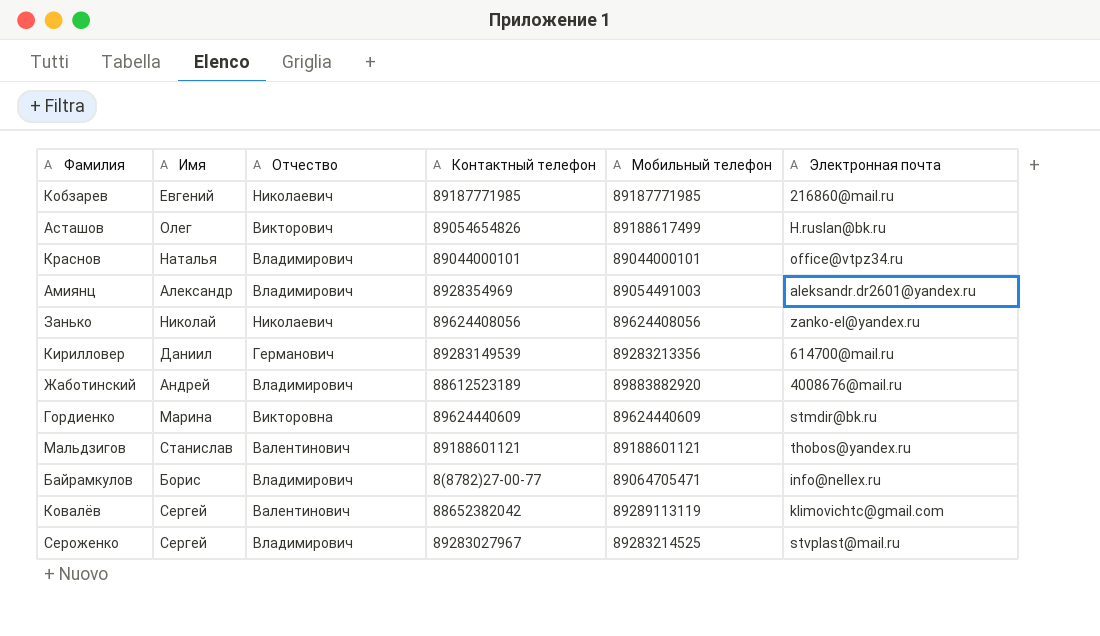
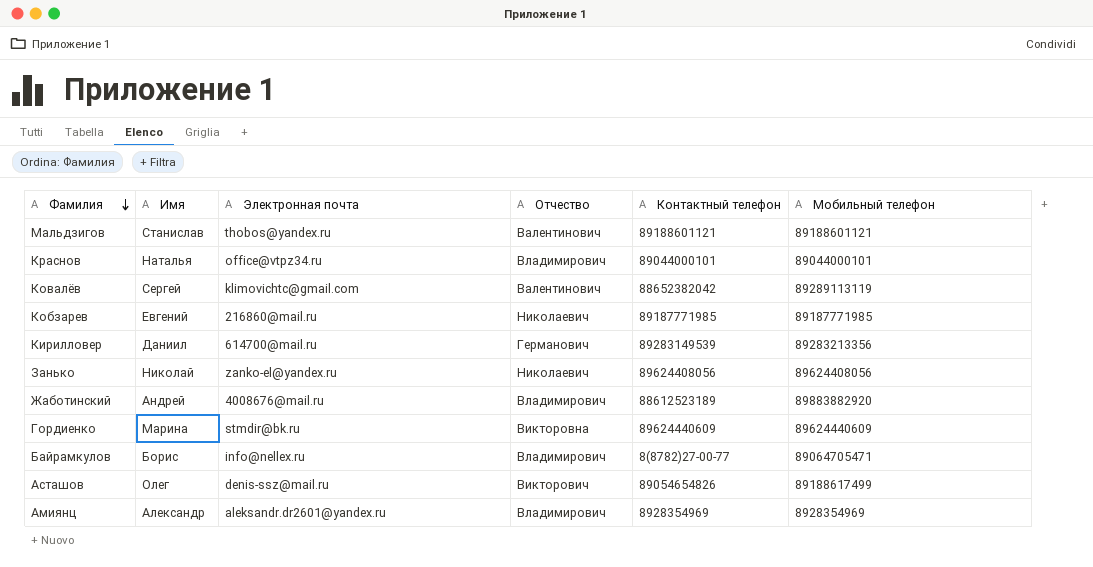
row order: none -> Фамилия descending
column Электронная почта | position: 6 -> 3
row Сероженко: Сергей | Владимирович | 89283027967 | 89283214525 | stvplast@mail.ru -> none
Асташов | Электронная почта: H.ruslan@bk.ru -> denis-ssz@mail.ru
Амиянц | Мобильный телефон: 89054491003 -> 8928354969

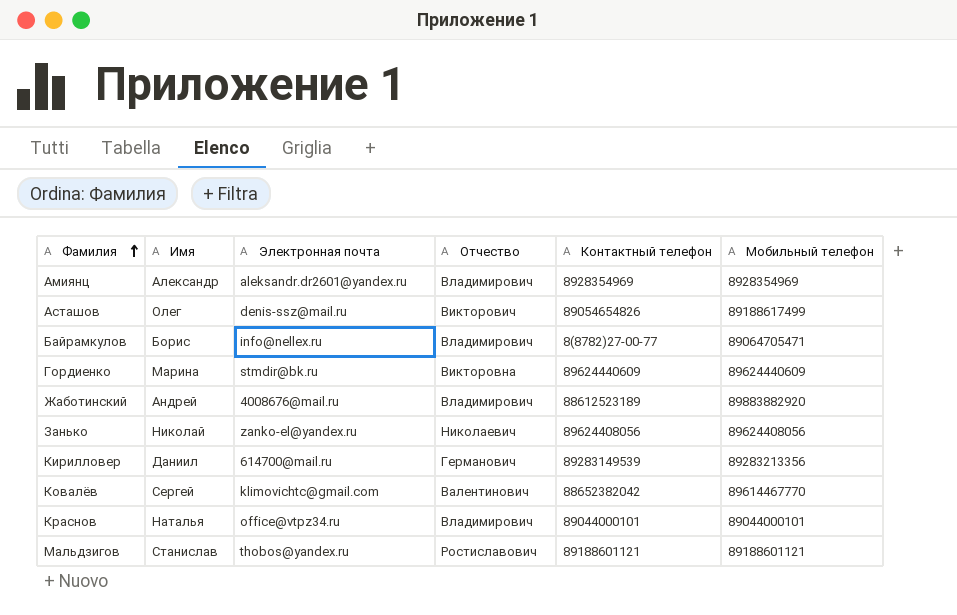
row order: Фамилия descending -> Фамилия ascending
row Кобзарев: Евгений | 216860@mail.ru | Николаевич | 89187771985 | 89187771985 -> none
Ковалёв | Мобильный телефон: 89289113119 -> 89614467770
Мальдзигов | Отчество: Валентинович -> Ростиславович

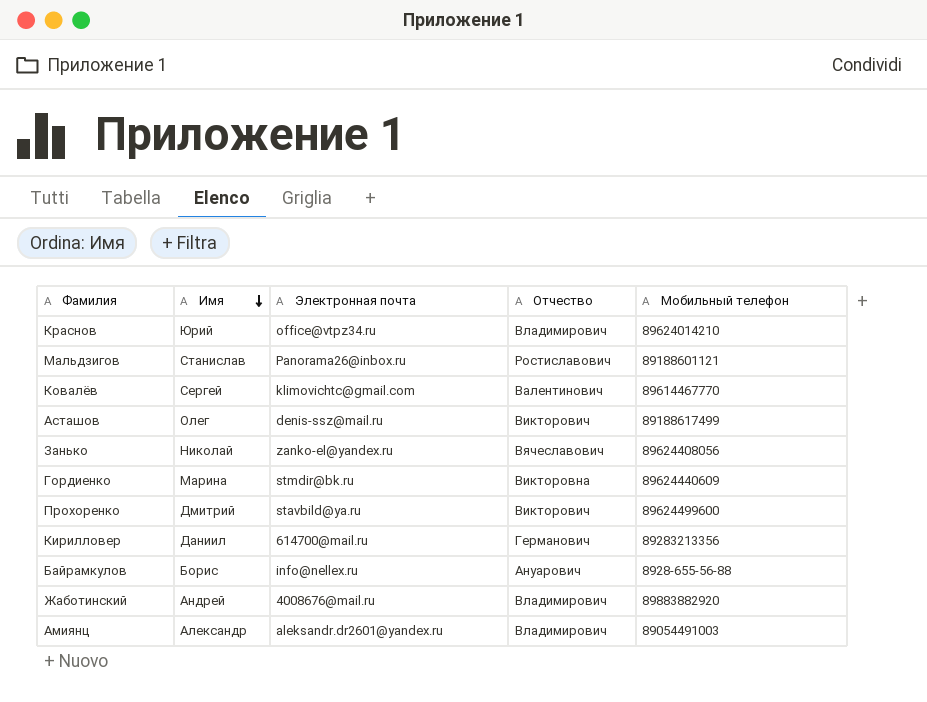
row order: Фамилия ascending -> Имя descending
column Контактный телефон | position: 5 -> none
Краснов | Имя: Наталья -> Юрий
Краснов | Мобильный телефон: 89044000101 -> 89624014210
Мальдзигов | Электронная почта: thobos@yandex.ru -> Panorama26@inbox.ru
Занько | Отчество: Николаевич -> Вячеславович
row Прохоренко: none -> Дмитрий | stavbild@ya.ru | Викторович | 89624499600
Байрамкулов | Отчество: Владимирович -> Ануарович
Байрамкулов | Мобильный телефон: 89064705471 -> 8928-655-56-88
Амиянц | Мобильный телефон: 8928354969 -> 89054491003

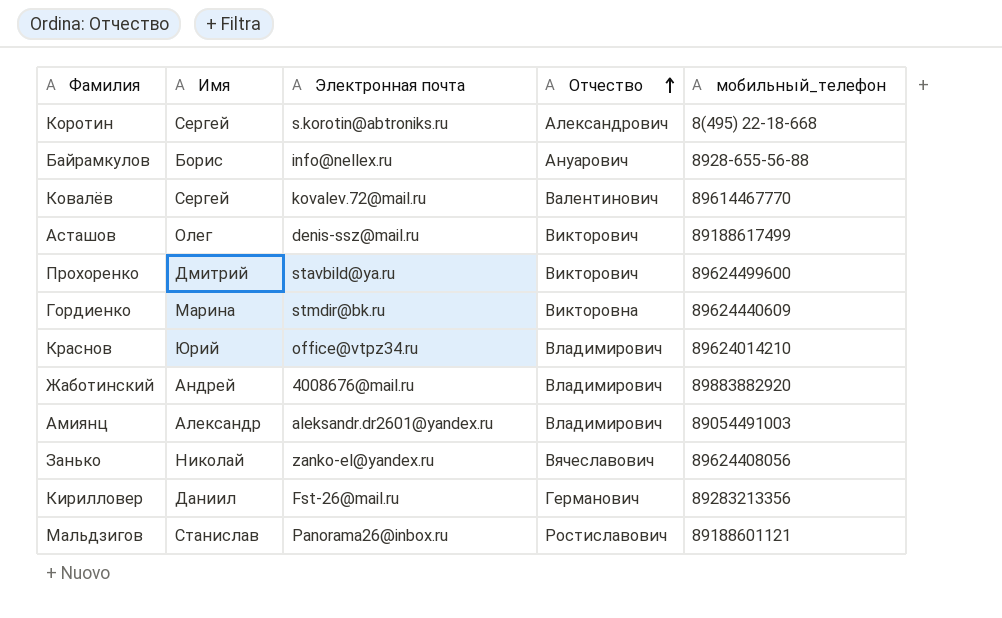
row order: Имя descending -> Отчество ascending
column name: Мобильный телефон -> мобильный_телефон
row Коротин: none -> Сергей | s.korotin@abtroniks.ru | Александрович | 8(495) 22-18-668
Ковалёв | Электронная почта: klimovichtc@gmail.com -> kovalev.72@mail.ru
Кирилловер | Электронная почта: 614700@mail.ru -> Fst-26@mail.ru

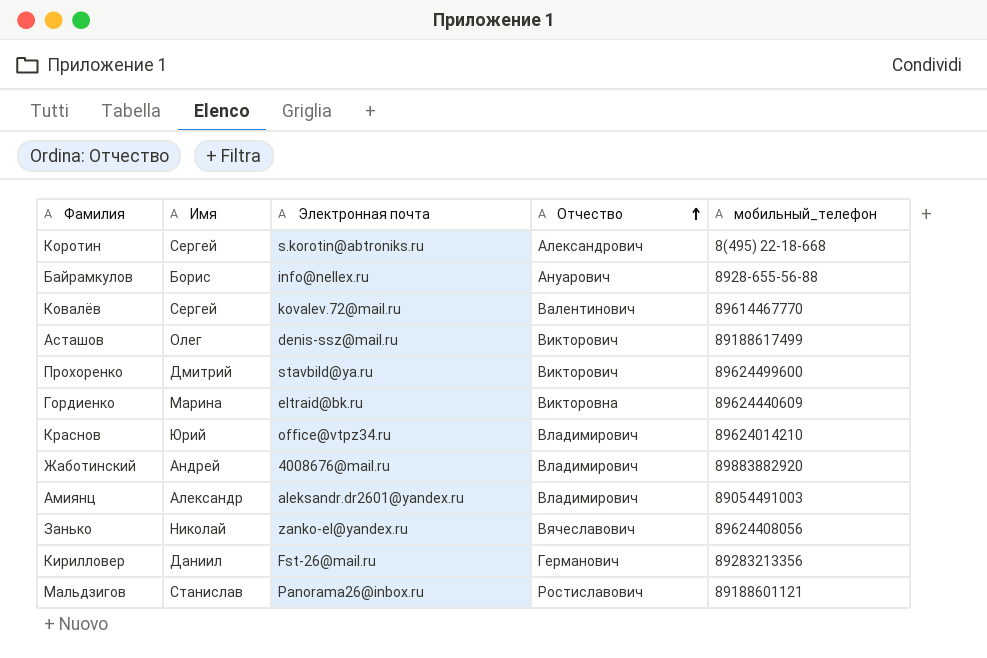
Гордиенко | Электронная почта: stmdir@bk.ru -> eltraid@bk.ru

